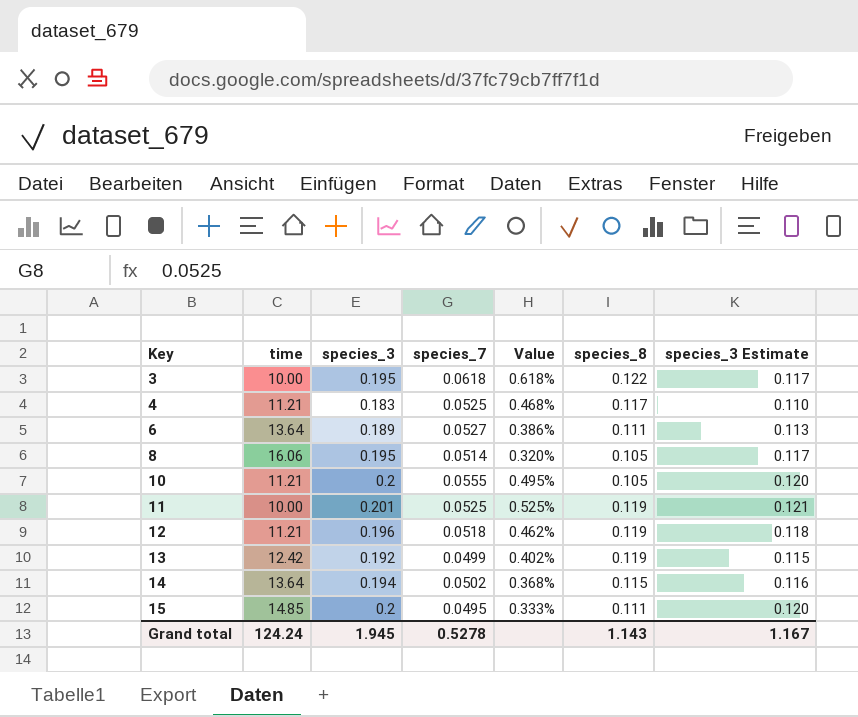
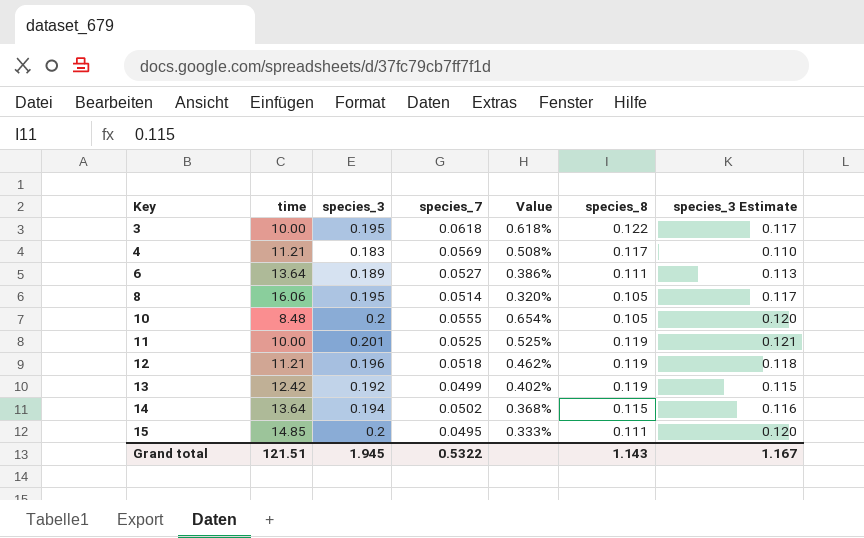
4 | species_7: 0.0525 -> 0.0569
4 | Value: 0.468% -> 0.508%
10 | time: 11.21 -> 8.48
10 | Value: 0.495% -> 0.654%
Grand total | time: 124.24 -> 121.51
Grand total | species_7: 0.5278 -> 0.5322

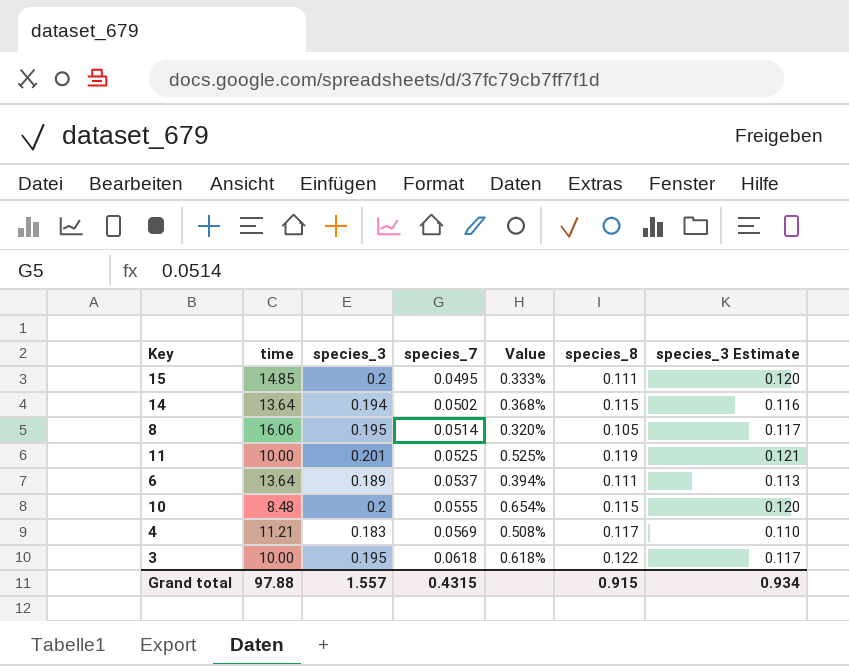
row order: Key ascending -> species_7 ascending
row 12: 11.21 | 0.196 | 0.0518 | 0.462% | 0.119 | 0.118 -> none
row 13: 12.42 | 0.192 | 0.0499 | 0.402% | 0.119 | 0.115 -> none
6 | species_7: 0.0527 -> 0.0537
6 | Value: 0.386% -> 0.394%
10 | species_8: 0.105 -> 0.115
Grand total | time: 121.51 -> 97.88
Grand total | species_3: 1.945 -> 1.557
Grand total | species_7: 0.5322 -> 0.4315
Grand total | species_8: 1.143 -> 0.915
Grand total | species_3 Estimate: 1.167 -> 0.934

